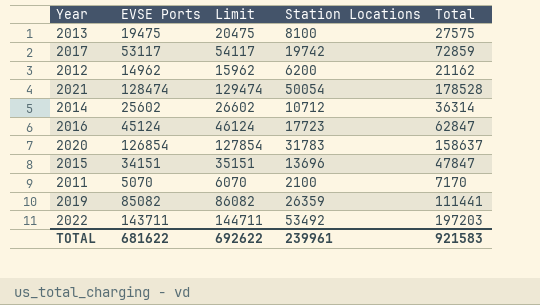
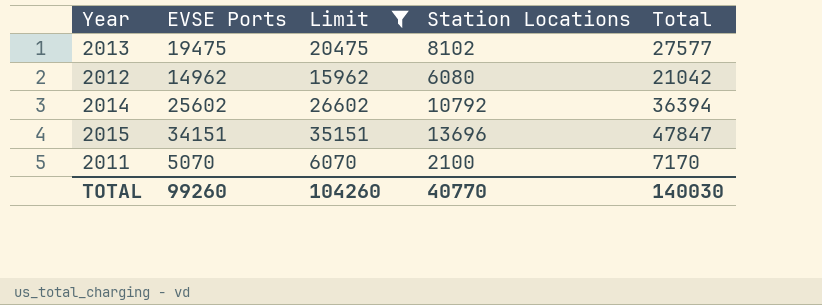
filter: none -> Limit <= 35151
2013 | Station Locations: 8100 -> 8102
2013 | Total: 27575 -> 27577
2012 | Station Locations: 6200 -> 6080
2012 | Total: 21162 -> 21042
2014 | Station Locations: 10712 -> 10792
2014 | Total: 36314 -> 36394
TOTAL | EVSE Ports: 681622 -> 99260
TOTAL | Limit: 692622 -> 104260
TOTAL | Station Locations: 239961 -> 40770
TOTAL | Total: 921583 -> 140030

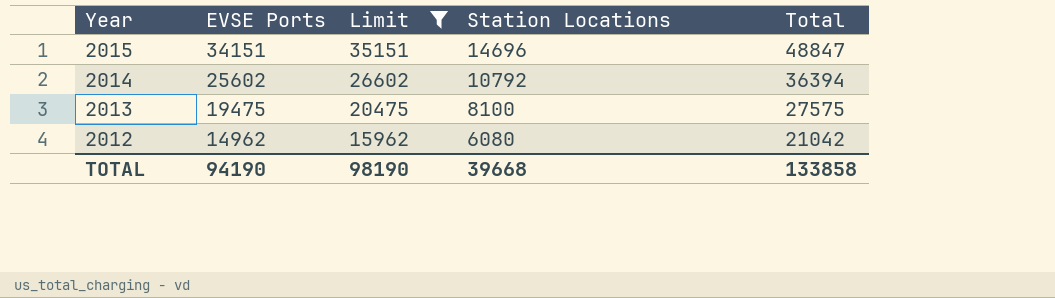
row order: none -> Year descending
row 2011: 5070 | 6070 | 2100 | 7170 -> none
2015 | Station Locations: 13696 -> 14696
2015 | Total: 47847 -> 48847
2013 | Station Locations: 8102 -> 8100
2013 | Total: 27577 -> 27575
TOTAL | EVSE Ports: 99260 -> 94190
TOTAL | Limit: 104260 -> 98190
TOTAL | Station Locations: 40770 -> 39668
TOTAL | Total: 140030 -> 133858

